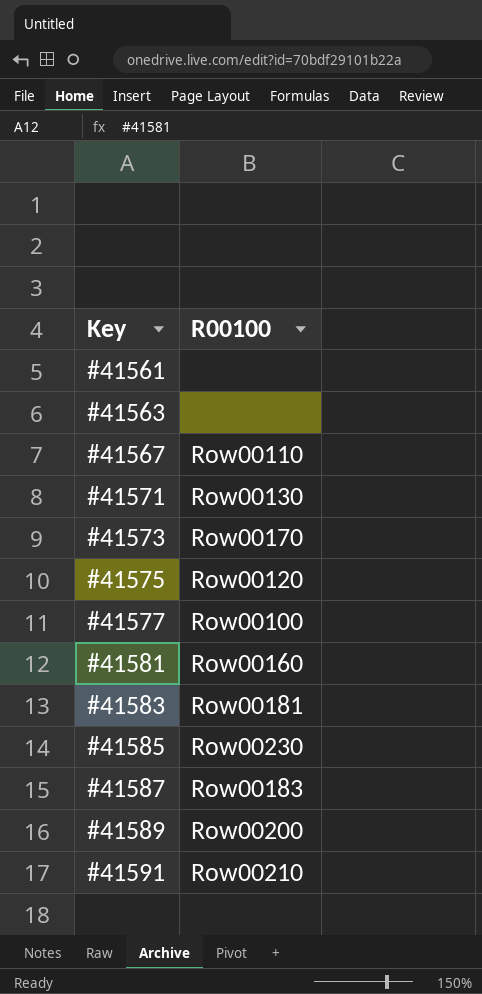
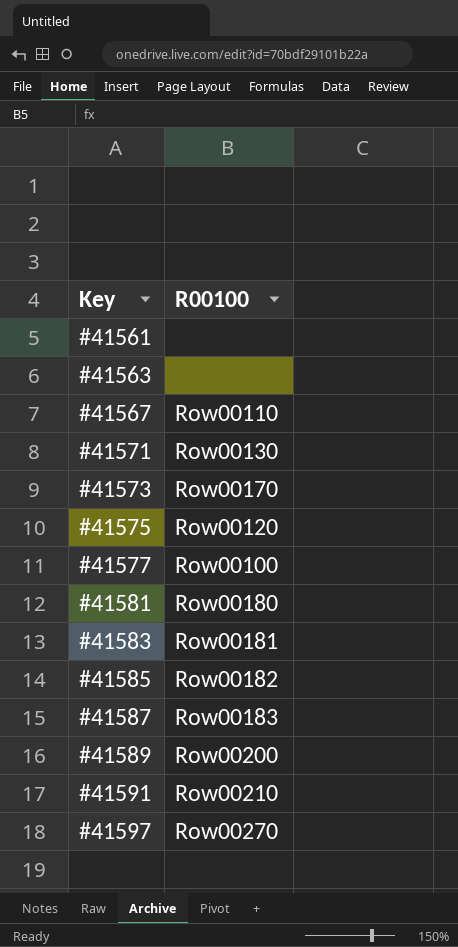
#41581 | R00100: Row00160 -> Row00180
#41585 | R00100: Row00230 -> Row00182
row #41597: none -> Row00270

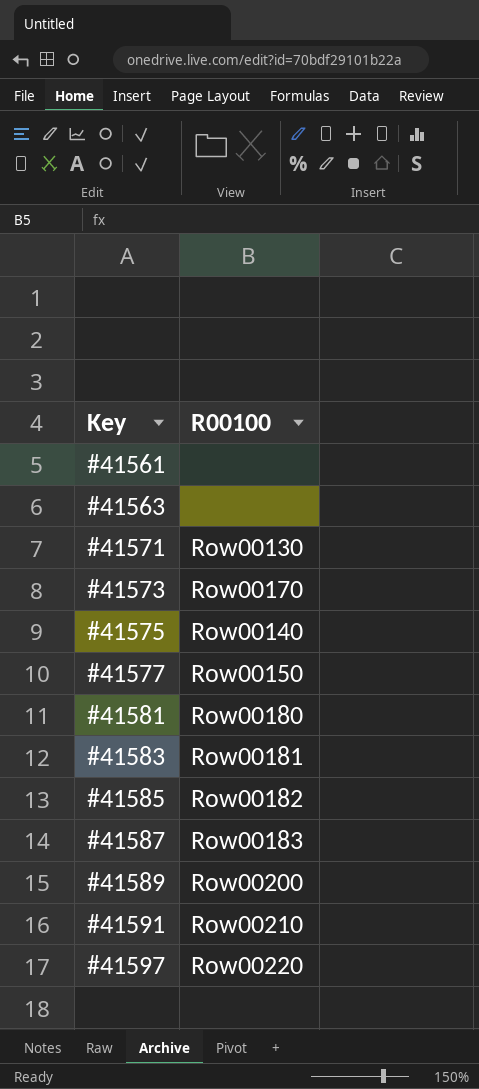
row #41567: Row00110 -> none
#41575 | R00100: Row00120 -> Row00140
#41577 | R00100: Row00100 -> Row00150
#41597 | R00100: Row00270 -> Row00220

